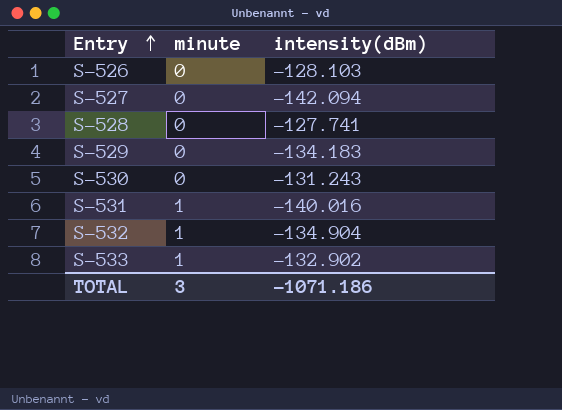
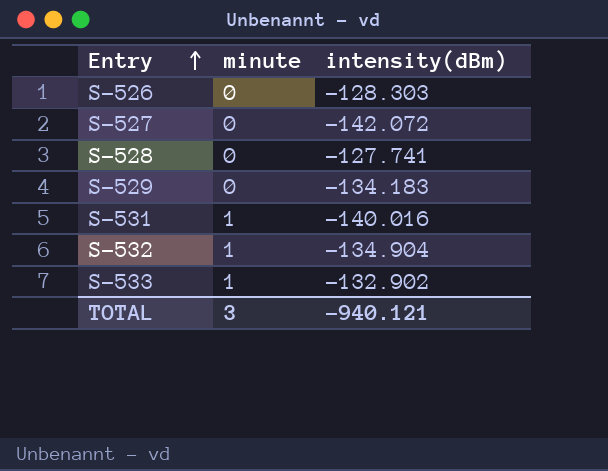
row S-530: 0 | -131.243 -> none
S-526 | intensity(dBm): -128.103 -> -128.303
S-527 | intensity(dBm): -142.094 -> -142.072
TOTAL | intensity(dBm): -1071.186 -> -940.121

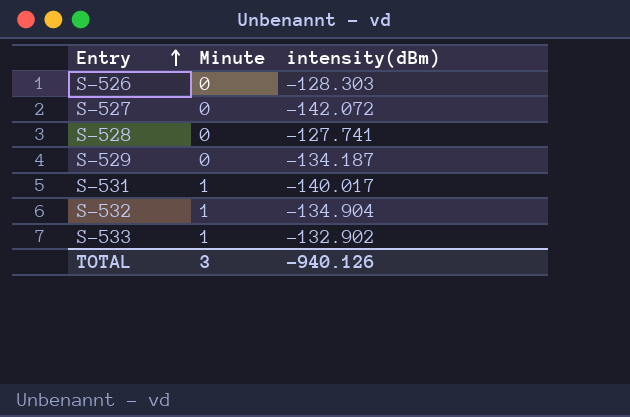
column name: minute -> Minute
S-529 | intensity(dBm): -134.183 -> -134.187
S-531 | intensity(dBm): -140.016 -> -140.017
TOTAL | intensity(dBm): -940.121 -> -940.126

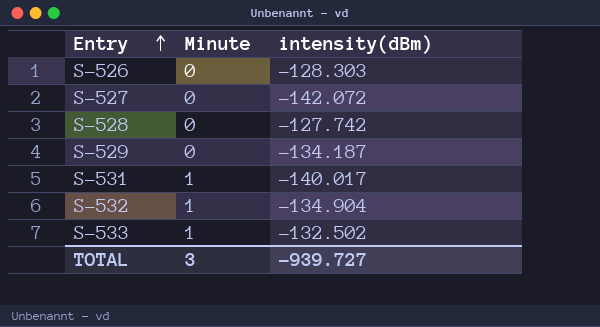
S-528 | intensity(dBm): -127.741 -> -127.742
S-533 | intensity(dBm): -132.902 -> -132.502
TOTAL | intensity(dBm): -940.126 -> -939.727

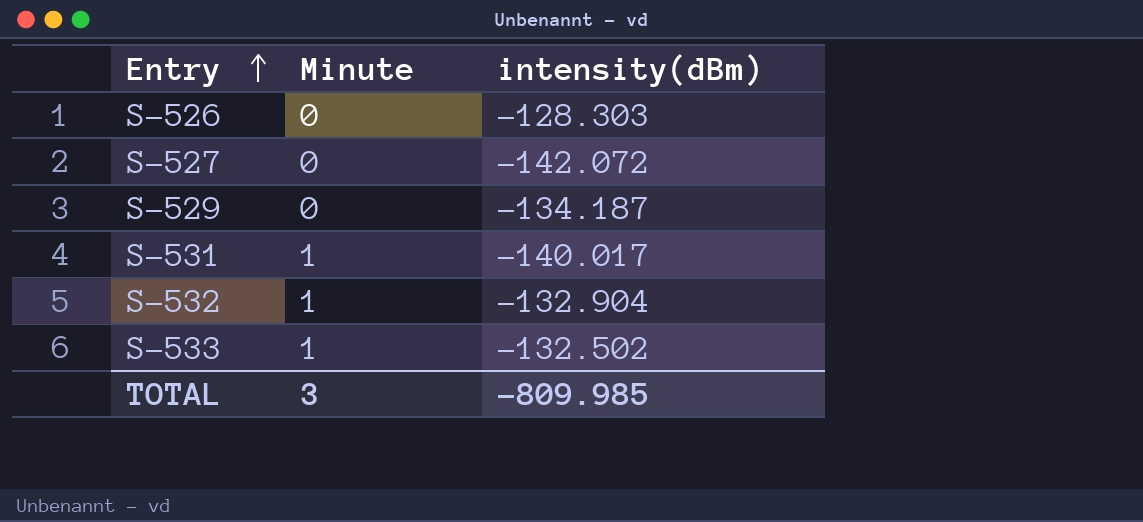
row S-528: 0 | -127.742 -> none
S-532 | intensity(dBm): -134.904 -> -132.904
TOTAL | intensity(dBm): -939.727 -> -809.985

